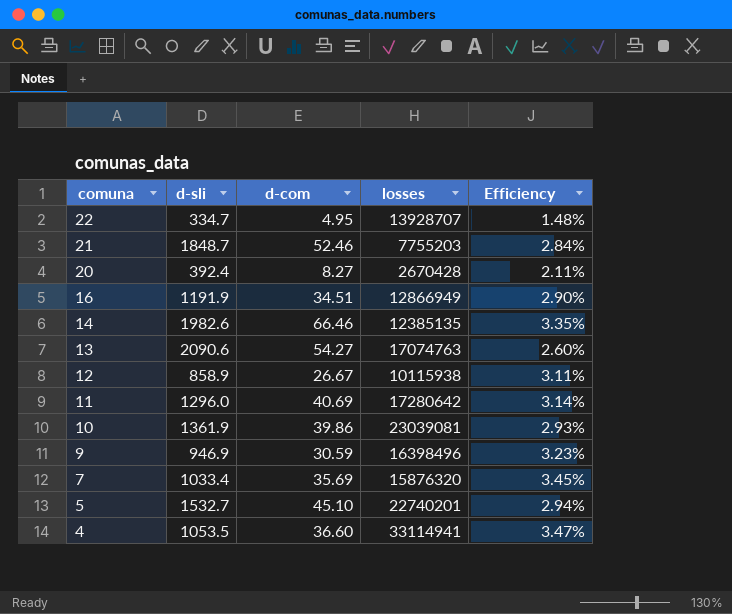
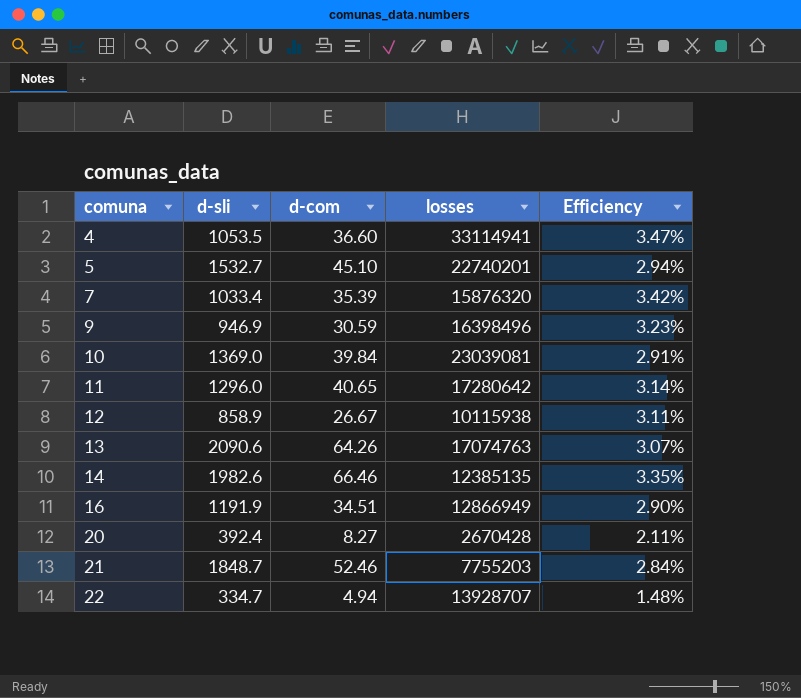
row order: comuna descending -> comuna ascending
7 | d-com: 35.69 -> 35.39
7 | Efficiency: 3.45% -> 3.42%
10 | d-sli: 1361.9 -> 1369.0
10 | d-com: 39.86 -> 39.84
10 | Efficiency: 2.93% -> 2.91%
11 | d-com: 40.69 -> 40.65
13 | d-com: 54.27 -> 64.26
13 | Efficiency: 2.60% -> 3.07%
22 | d-com: 4.95 -> 4.94

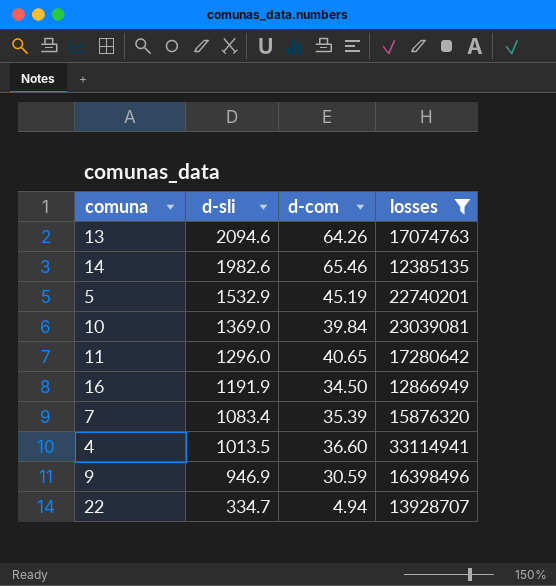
filter: none -> losses >= 12385135
row order: comuna ascending -> d-sli descending
column Efficiency | formula: [d-com] / [d-sli] -> none
13 | d-sli: 2090.6 -> 2094.6
14 | d-com: 66.46 -> 65.46
5 | d-sli: 1532.7 -> 1532.9
5 | d-com: 45.10 -> 45.19
16 | d-com: 34.51 -> 34.50
7 | d-sli: 1033.4 -> 1083.4
4 | d-sli: 1053.5 -> 1013.5

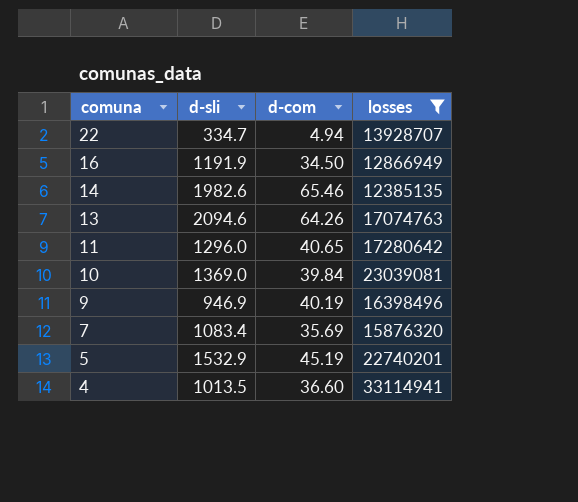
row order: d-sli descending -> comuna descending
9 | d-com: 30.59 -> 40.19
7 | d-com: 35.39 -> 35.69

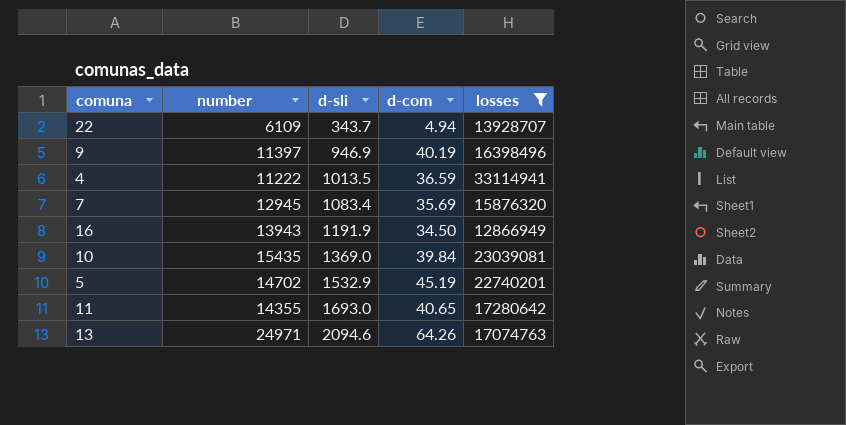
row order: comuna descending -> d-sli ascending
column number | position: none -> 2
row 14: 1982.6 | 65.46 | 12385135 -> none
22 | d-sli: 334.7 -> 343.7
4 | d-com: 36.60 -> 36.59
11 | d-sli: 1296.0 -> 1693.0

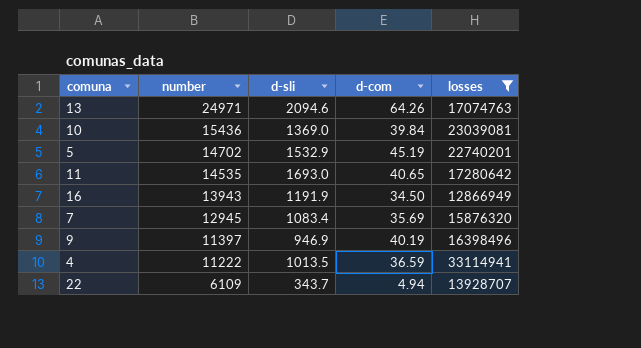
row order: d-sli ascending -> number descending
10 | number: 15435 -> 15436
11 | number: 14355 -> 14535

